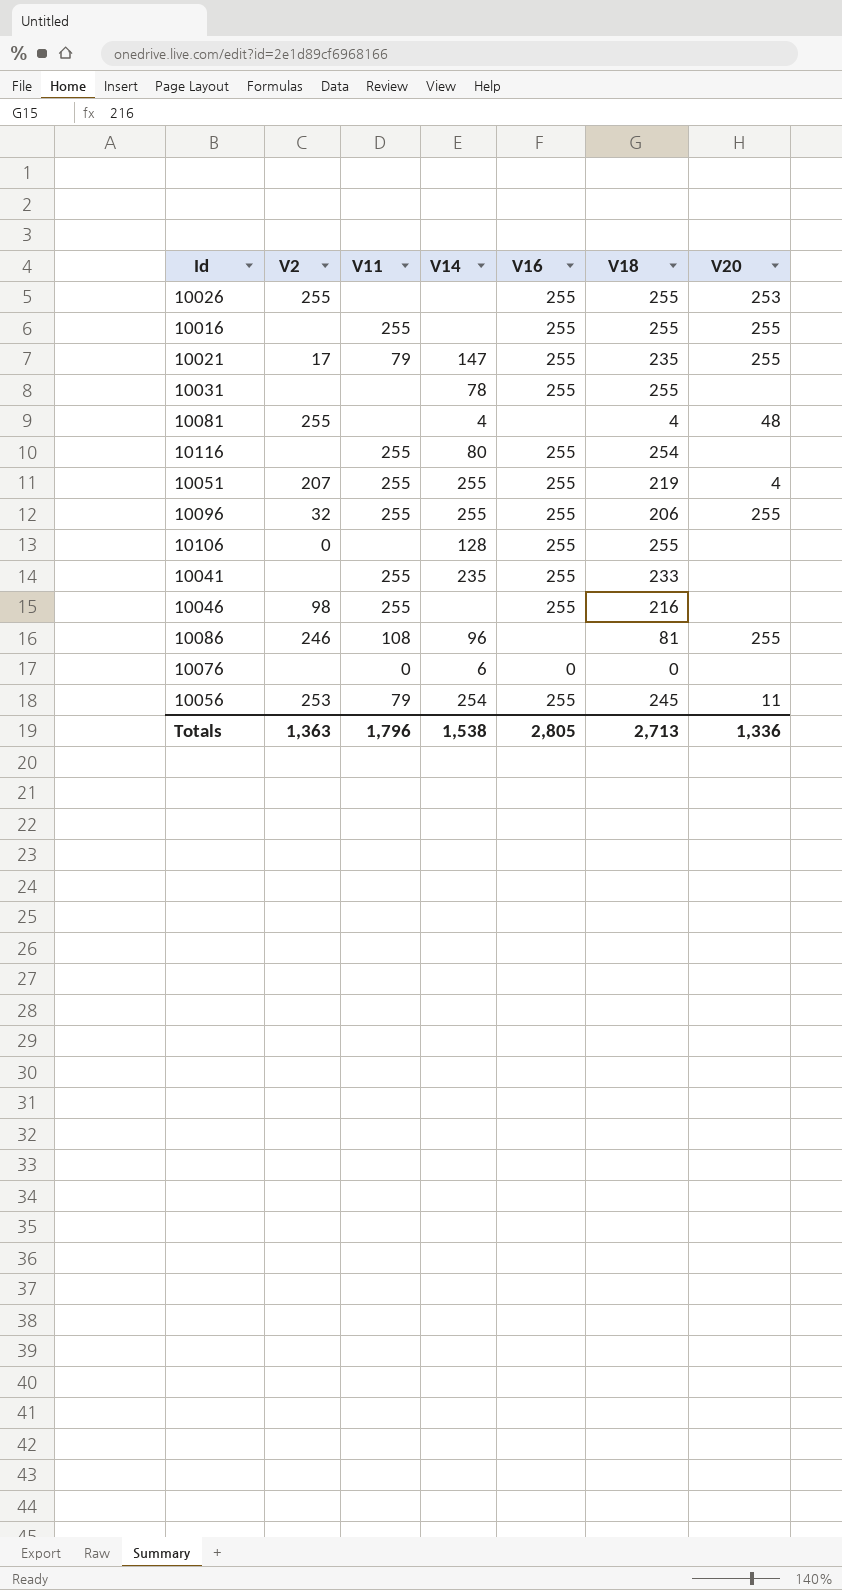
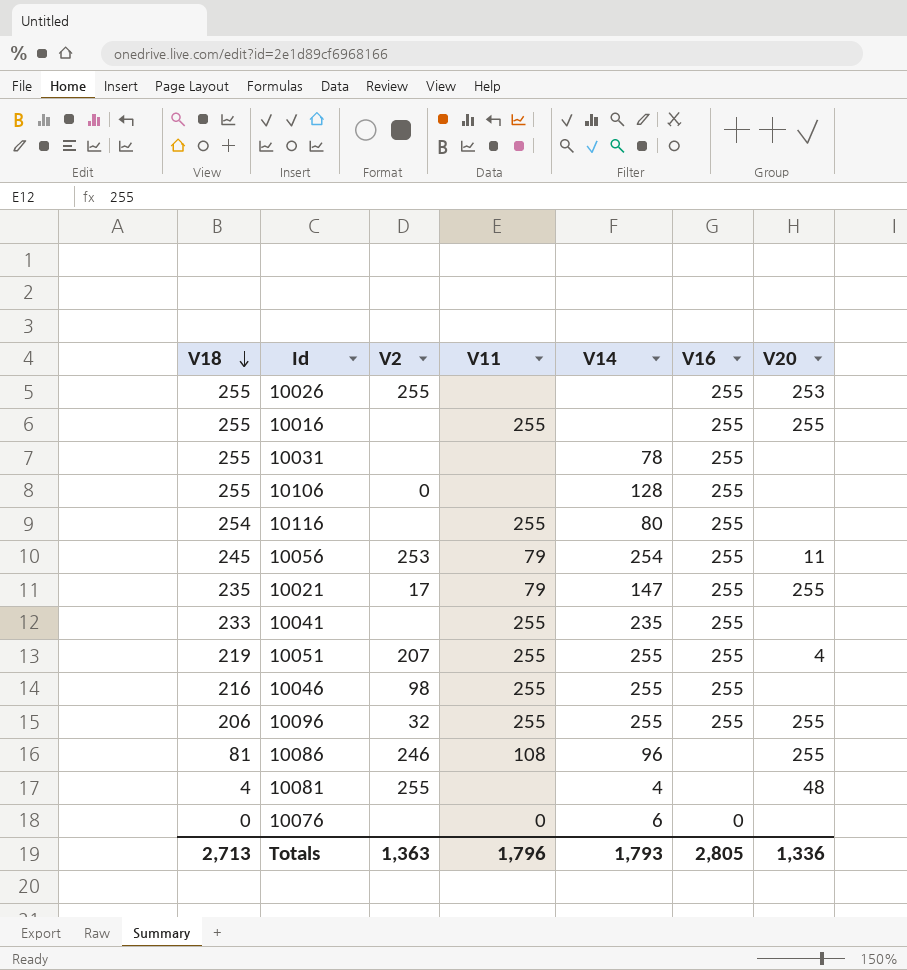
row order: none -> V18 descending
column V18 | position: 6 -> 1
10046 | V14: none -> 255
Totals | V14: 1,538 -> 1,793

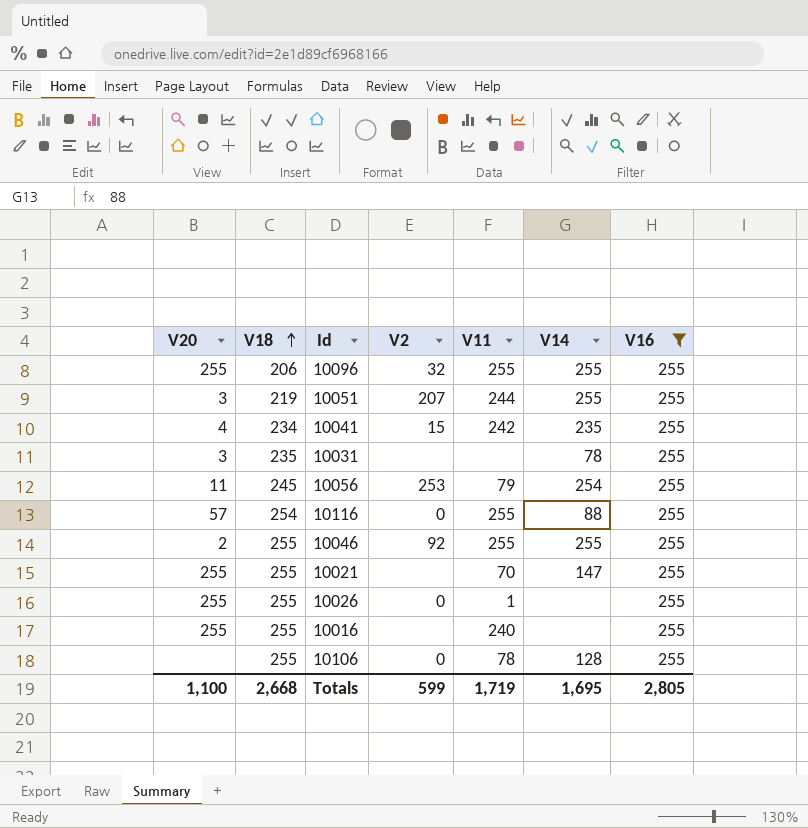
filter: none -> V16 = 255
row order: V18 descending -> V18 ascending
column V20 | position: 7 -> 1
10051 | V20: 4 -> 3
10051 | V11: 255 -> 244
10041 | V20: none -> 4
10041 | V18: 233 -> 234
10041 | V2: none -> 15
10041 | V11: 255 -> 242
10031 | V20: none -> 3
10031 | V18: 255 -> 235
10116 | V20: none -> 57
10116 | V2: none -> 0
10116 | V14: 80 -> 88
10046 | V20: none -> 2
10046 | V18: 216 -> 255
10046 | V2: 98 -> 92
10021 | V18: 235 -> 255
10021 | V2: 17 -> none
10021 | V11: 79 -> 70
10026 | V20: 253 -> 255
10026 | V2: 255 -> 0
10026 | V11: none -> 1
10016 | V11: 255 -> 240
10106 | V11: none -> 78
Totals | V20: 1,336 -> 1,100
Totals | V18: 2,713 -> 2,668
Totals | V2: 1,363 -> 599
Totals | V11: 1,796 -> 1,719
Totals | V14: 1,793 -> 1,695

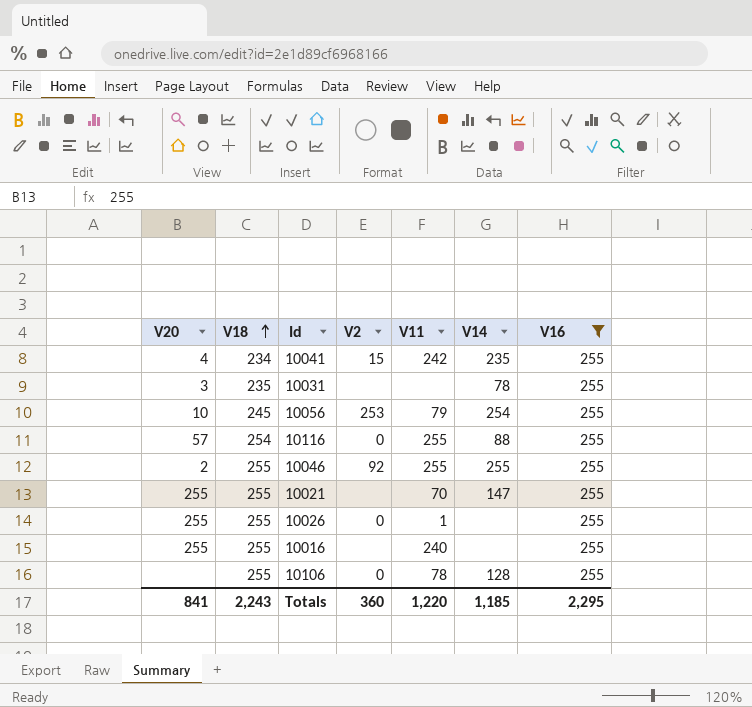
row 10096: 255 | 206 | 32 | 255 | 255 | 255 -> none
row 10051: 3 | 219 | 207 | 244 | 255 | 255 -> none
10056 | V20: 11 -> 10
Totals | V20: 1,100 -> 841
Totals | V18: 2,668 -> 2,243
Totals | V2: 599 -> 360
Totals | V11: 1,719 -> 1,220
Totals | V14: 1,695 -> 1,185
Totals | V16: 2,805 -> 2,295

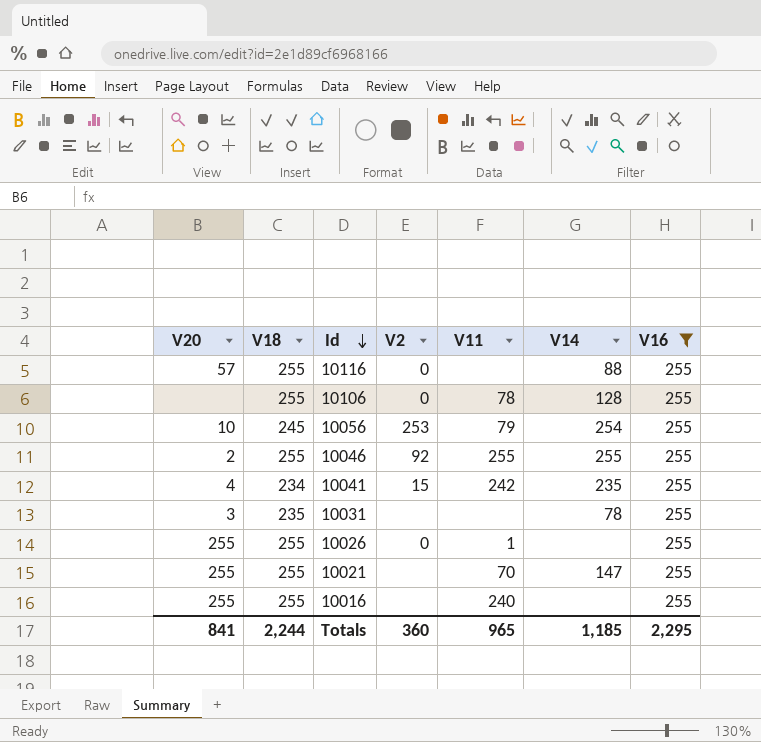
row order: V18 ascending -> Id descending
10116 | V18: 254 -> 255
10116 | V11: 255 -> none
Totals | V18: 2,243 -> 2,244
Totals | V11: 1,220 -> 965

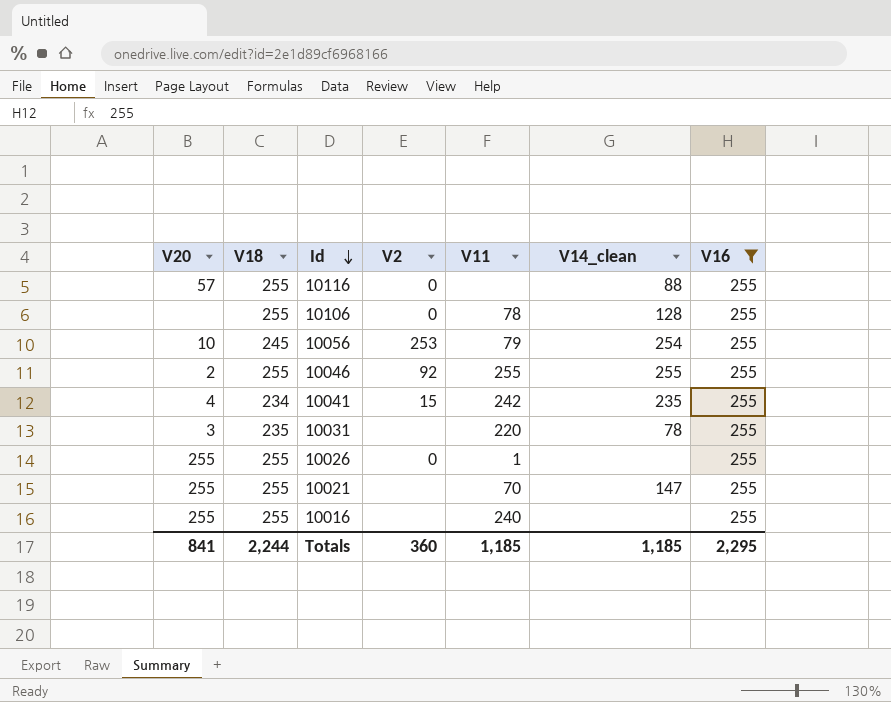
column name: V14 -> V14_clean
10031 | V11: none -> 220
Totals | V11: 965 -> 1,185

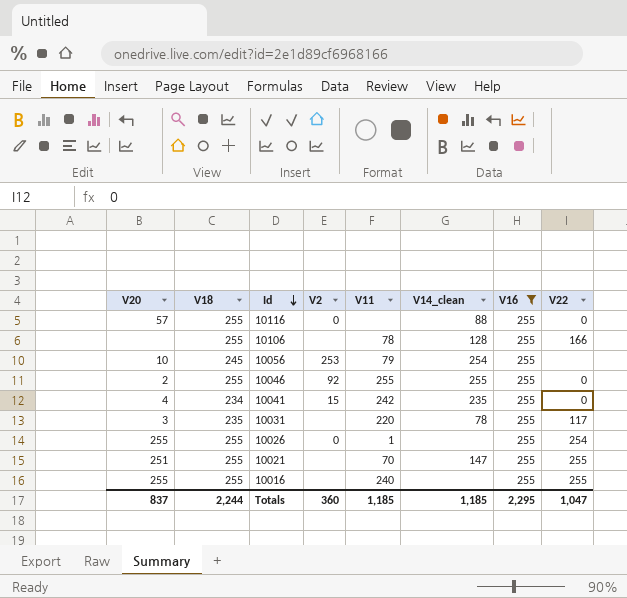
column V22 | position: none -> 8
10106 | V2: 0 -> none
10021 | V20: 255 -> 251
Totals | V20: 841 -> 837

